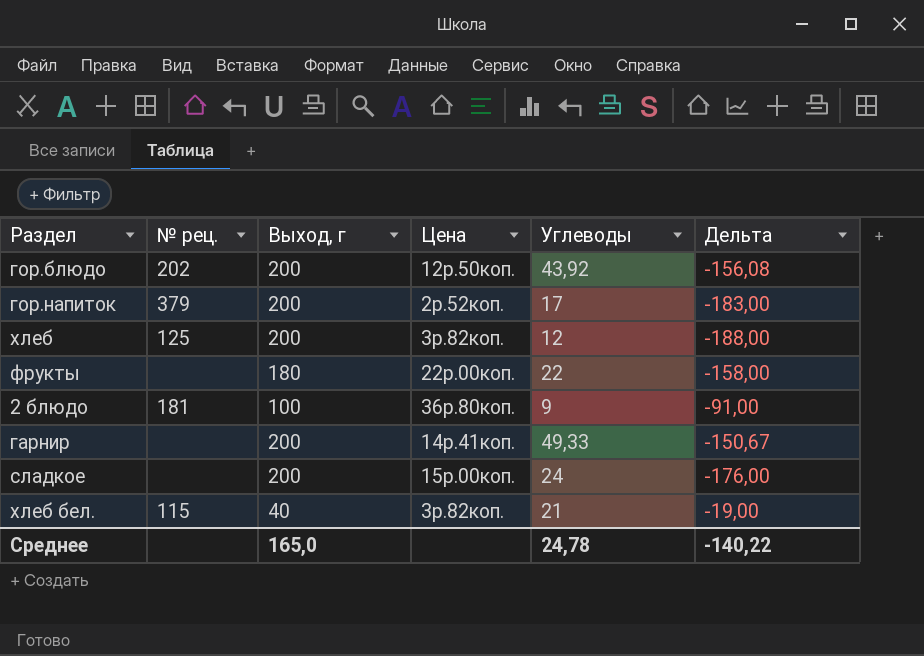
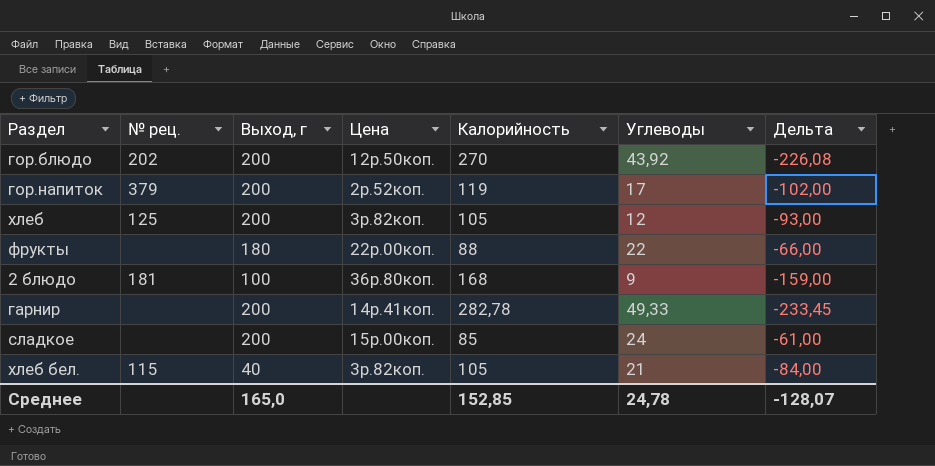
column Калорийность | position: none -> 5
column Дельта | formula: [Углеводы] - [Выход, г] -> [Углеводы] - [Калорийность]
Среднее | Дельта: -140,22 -> -128,07

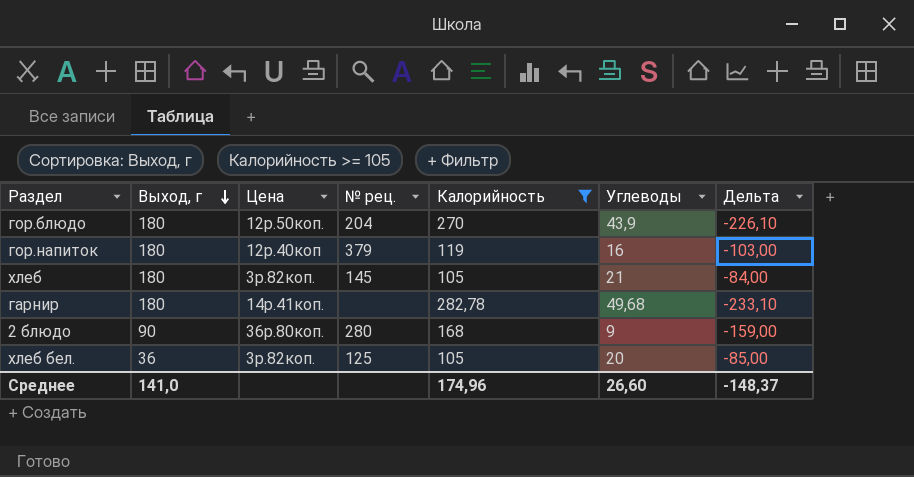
filter: none -> Калорийность >= 105
row order: none -> Выход, г descending
column № рец. | position: 2 -> 4
гор.блюдо | Выход, г: 200 -> 180
гор.блюдо | № рец.: 202 -> 204
гор.блюдо | Углеводы: 43,92 -> 43,9
гор.блюдо | Дельта: -226,08 -> -226,10
гор.напиток | Выход, г: 200 -> 180
гор.напиток | Цена: 2р.52коп. -> 12р.40коп
гор.напиток | Углеводы: 17 -> 16
гор.напиток | Дельта: -102,00 -> -103,00
хлеб | Выход, г: 200 -> 180
хлеб | № рец.: 125 -> 145
хлеб | Углеводы: 12 -> 21
хлеб | Дельта: -93,00 -> -84,00
гарнир | Выход, г: 200 -> 180
гарнир | Углеводы: 49,33 -> 49,68
гарнир | Дельта: -233,45 -> -233,10
2 блюдо | Выход, г: 100 -> 90
2 блюдо | № рец.: 181 -> 280
хлеб бел. | Выход, г: 40 -> 36
хлеб бел. | № рец.: 115 -> 125
хлеб бел. | Углеводы: 21 -> 20
хлеб бел. | Дельта: -84,00 -> -85,00
Среднее | Выход, г: 165,0 -> 141,0
Среднее | Калорийность: 152,85 -> 174,96
Среднее | Углеводы: 24,78 -> 26,60
Среднее | Дельта: -128,07 -> -148,37

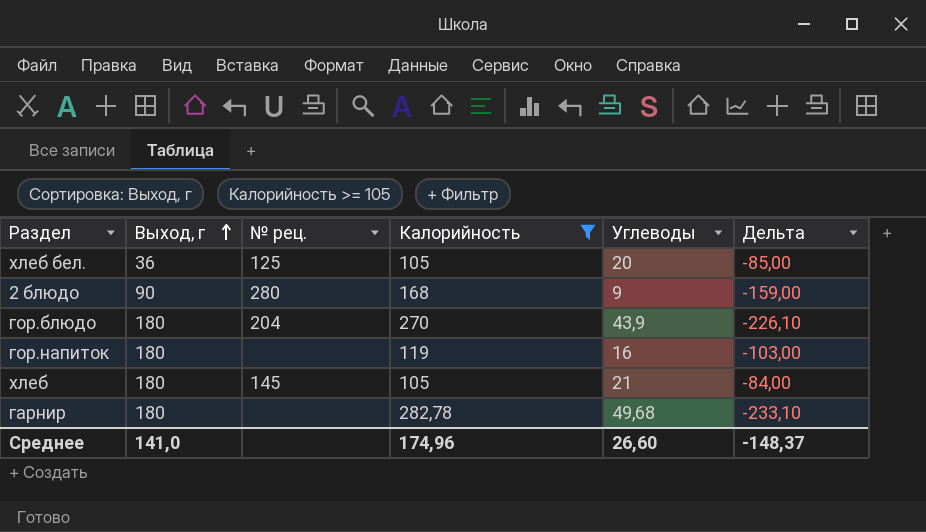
row order: Выход, г descending -> Выход, г ascending
column Цена | position: 3 -> none
гор.напиток | № рец.: 379 -> none

